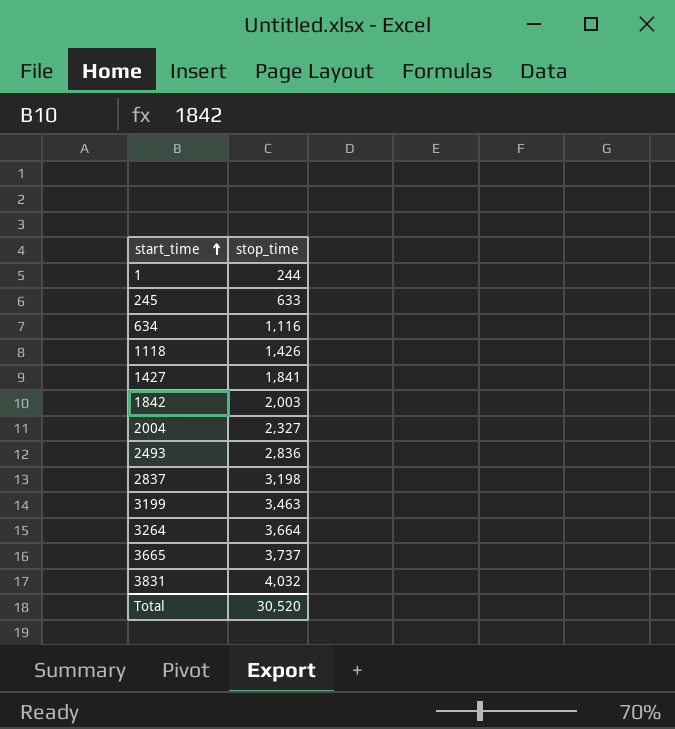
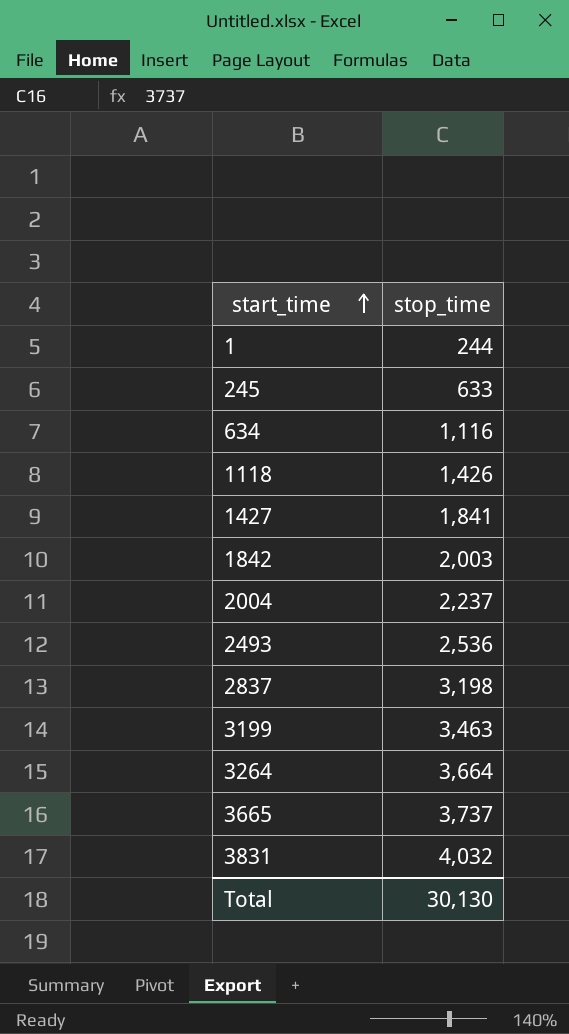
2004 | stop_time: 2,327 -> 2,237
2493 | stop_time: 2,836 -> 2,536
Total | stop_time: 30,520 -> 30,130

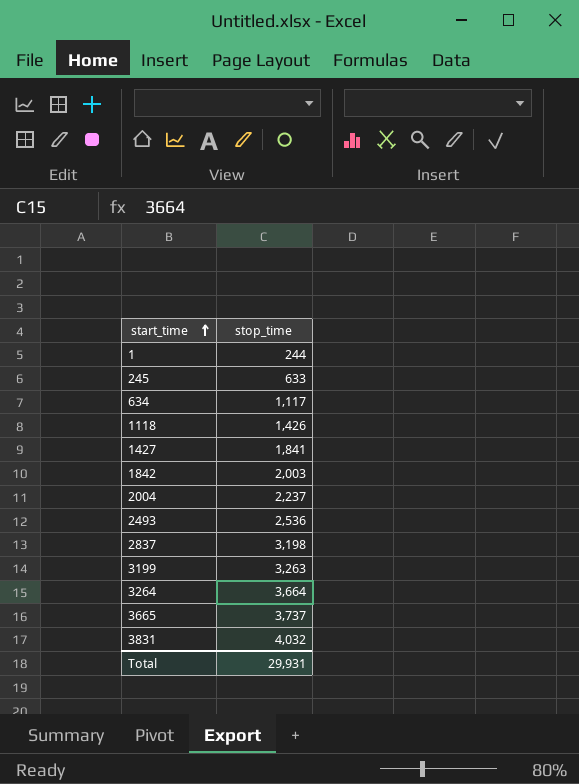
634 | stop_time: 1,116 -> 1,117
3199 | stop_time: 3,463 -> 3,263
Total | stop_time: 30,130 -> 29,931

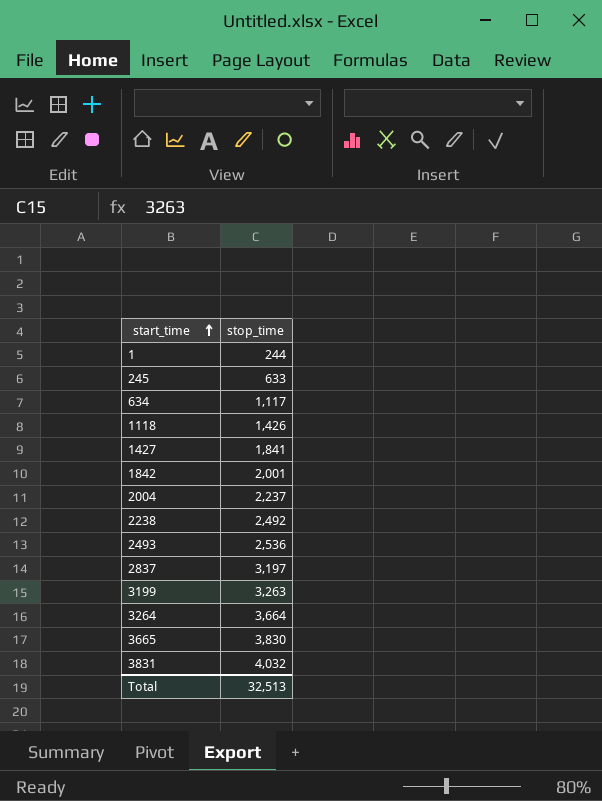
1842 | stop_time: 2,003 -> 2,001
row 2238: none -> 2,492
2837 | stop_time: 3,198 -> 3,197
3665 | stop_time: 3,737 -> 3,830
Total | stop_time: 29,931 -> 32,513

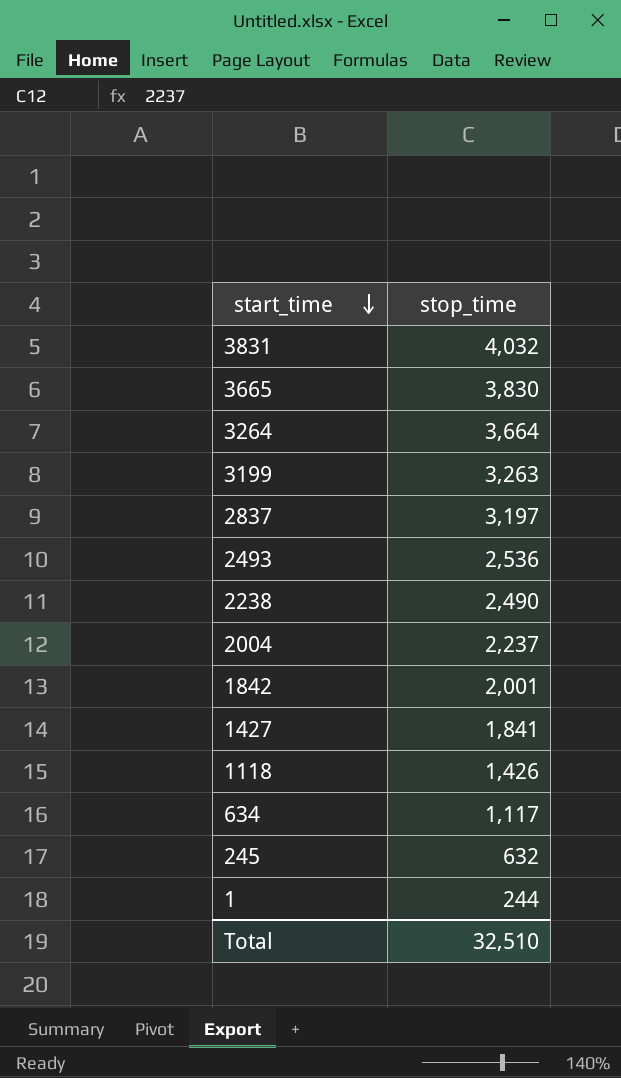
row order: start_time ascending -> start_time descending
2238 | stop_time: 2,492 -> 2,490
245 | stop_time: 633 -> 632
Total | stop_time: 32,513 -> 32,510

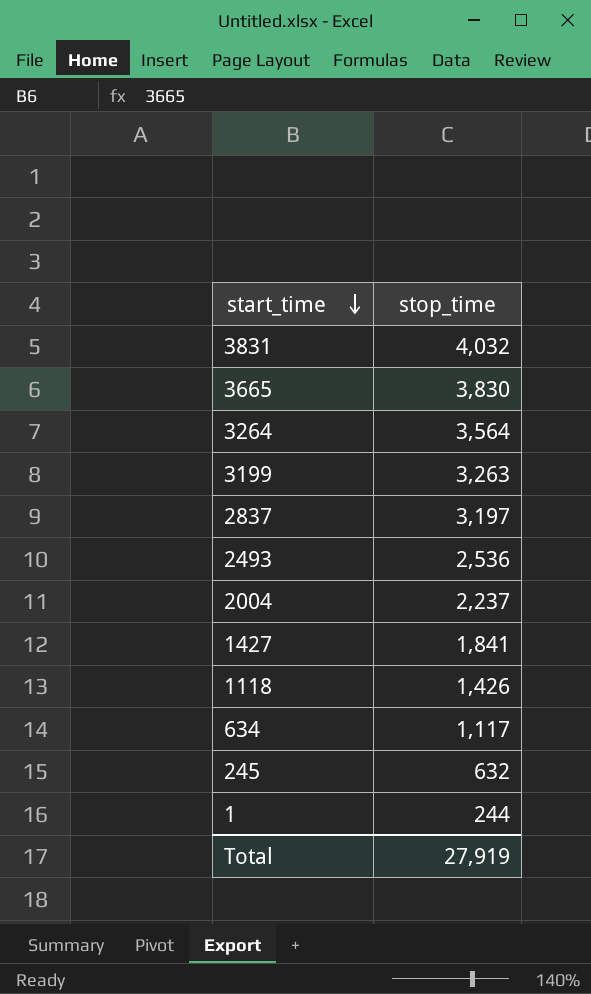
row 2238: 2,490 -> none
row 1842: 2,001 -> none
3264 | stop_time: 3,664 -> 3,564
Total | stop_time: 32,510 -> 27,919

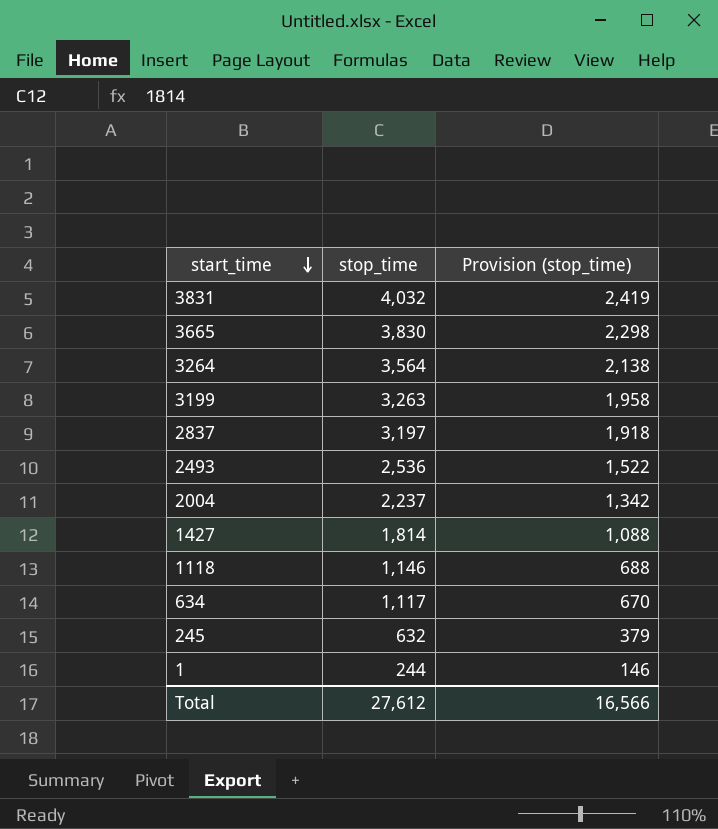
column Provision (stop_time) | formula: none -> [stop_time] * 0.6
1427 | stop_time: 1,841 -> 1,814
1118 | stop_time: 1,426 -> 1,146
Total | stop_time: 27,919 -> 27,612

